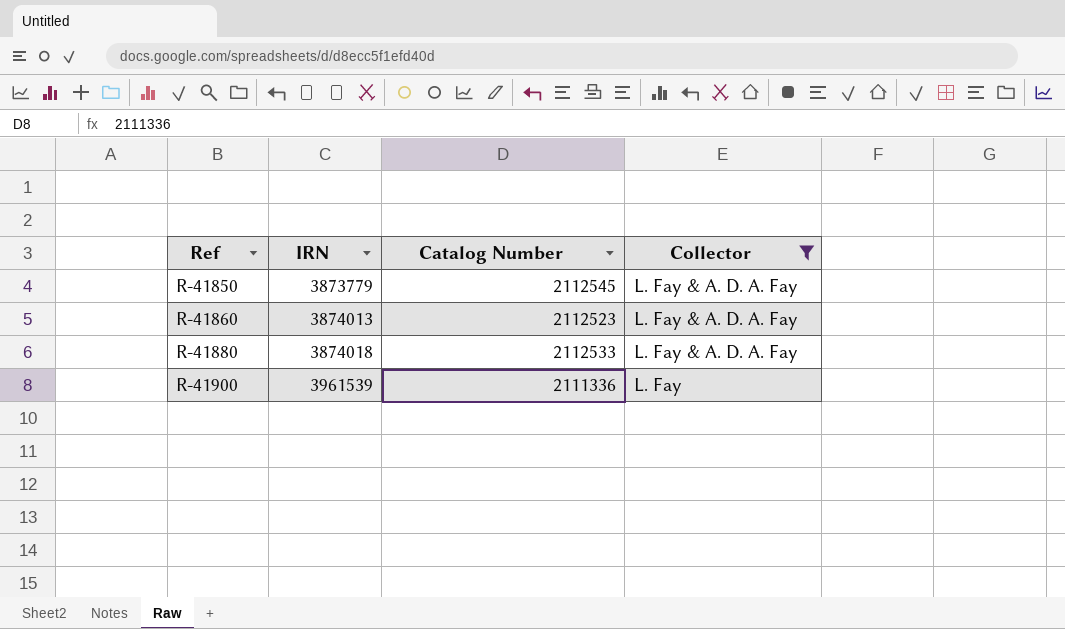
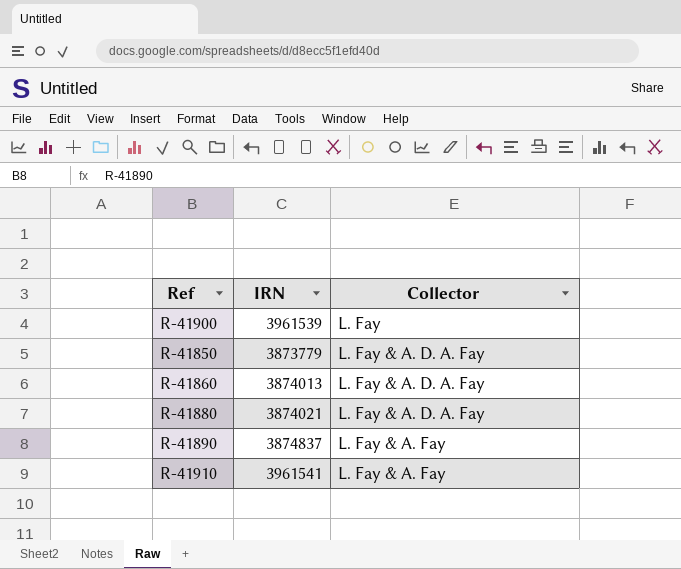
filter: Collector != L. Fay & A. Fay -> none
row order: Ref ascending -> Collector ascending
column Catalog Number | position: 3 -> none
R-41880 | IRN: 3874018 -> 3874021

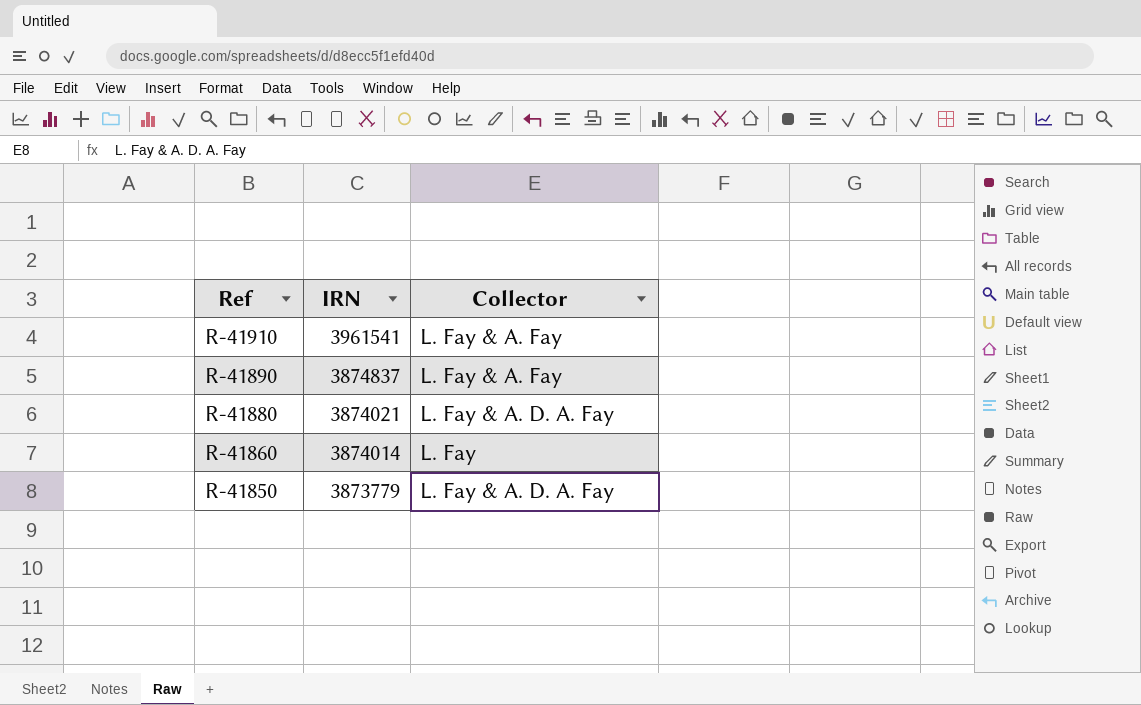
row order: Collector ascending -> Ref descending
row R-41900: 3961539 | L. Fay -> none
R-41860 | IRN: 3874013 -> 3874014
R-41860 | Collector: L. Fay & A. D. A. Fay -> L. Fay

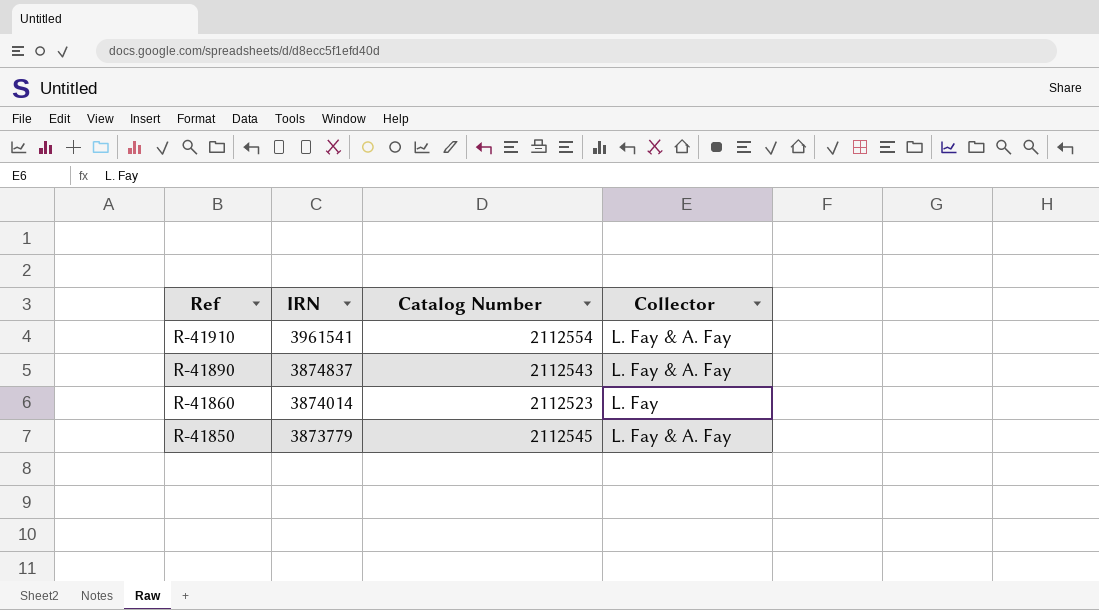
column Catalog Number | position: none -> 3
row R-41880: 3874021 | L. Fay & A. D. A. Fay -> none
R-41850 | Collector: L. Fay & A. D. A. Fay -> L. Fay & A. Fay

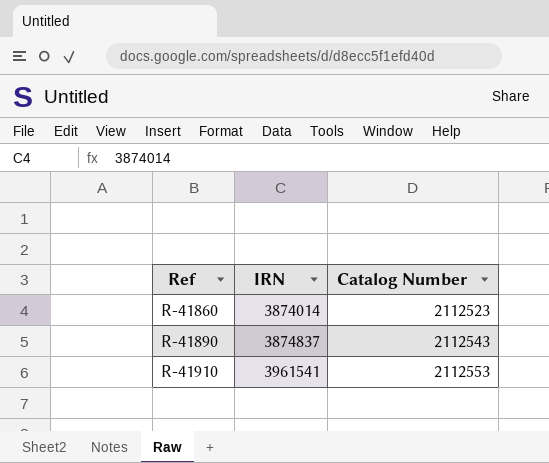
row order: Ref descending -> Ref ascending
column Collector | position: 4 -> none
row R-41850: 3873779 | 2112545 | L. Fay & A. Fay -> none
R-41910 | Catalog Number: 2112554 -> 2112553

